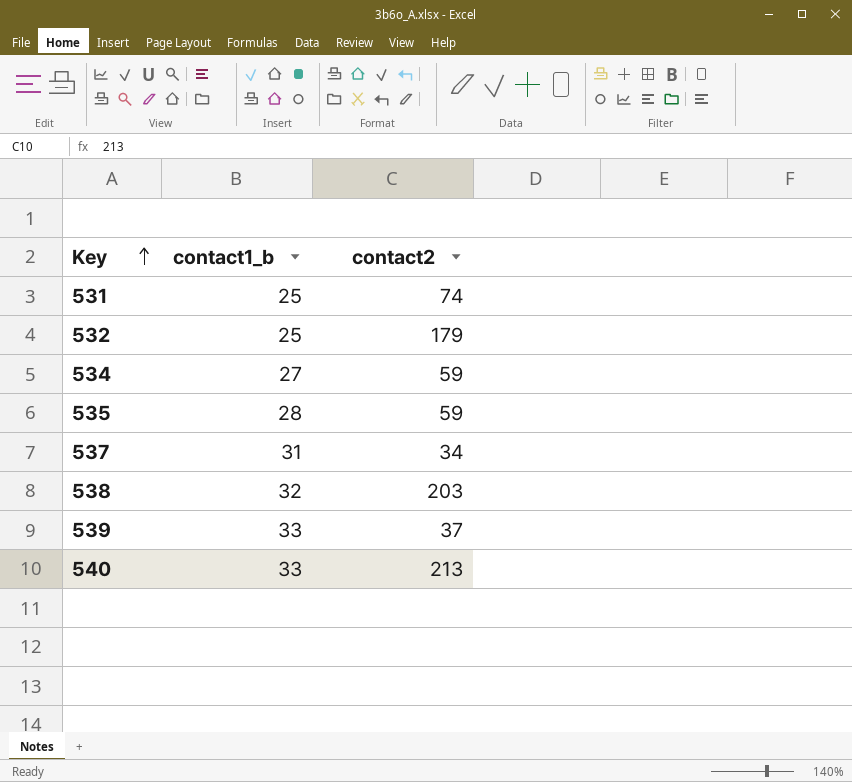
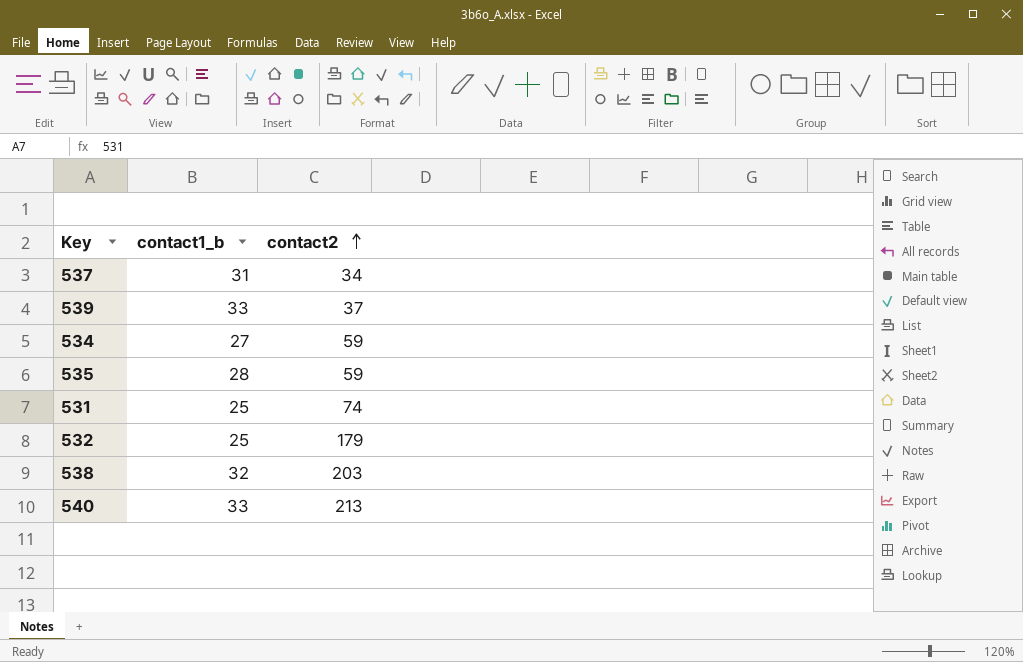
row order: Key ascending -> contact2 ascending

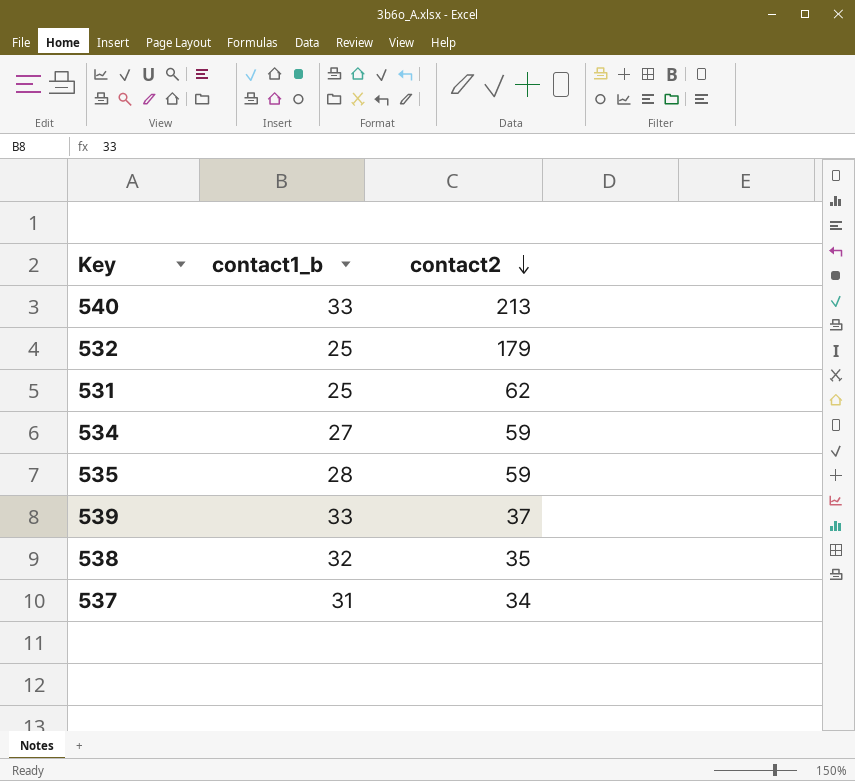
row order: contact2 ascending -> contact2 descending
531 | contact2: 74 -> 62
538 | contact2: 203 -> 35

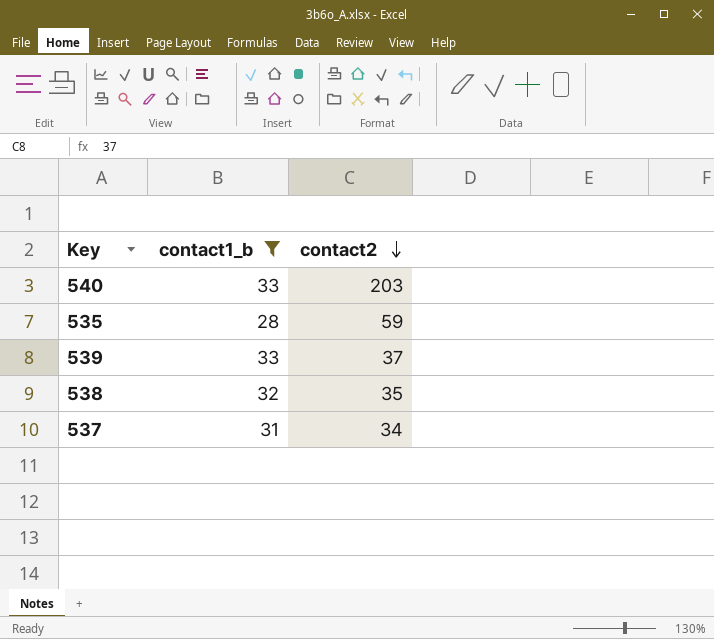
filter: none -> contact1_b >= 28
540 | contact2: 213 -> 203

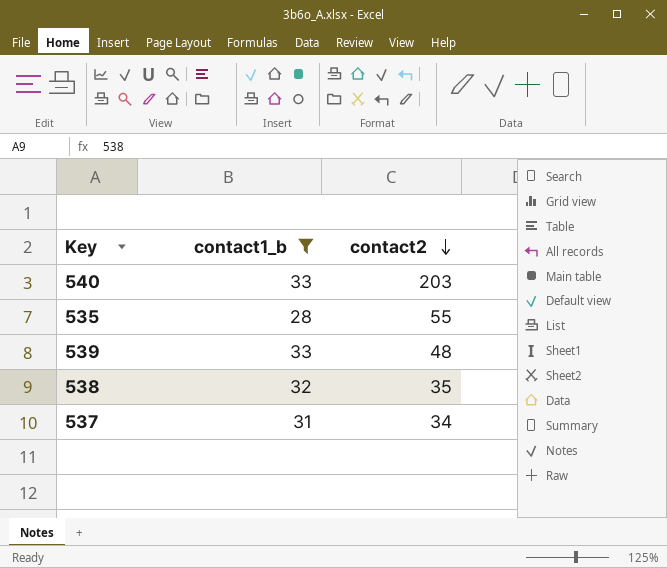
535 | contact2: 59 -> 55
539 | contact2: 37 -> 48

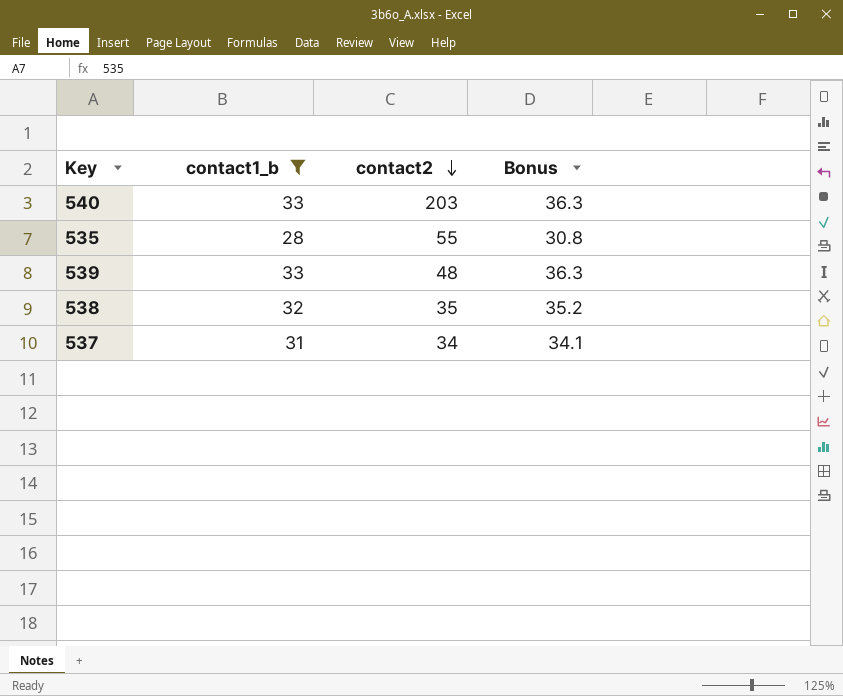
column Bonus | formula: none -> [contact1_b] * 1.1

